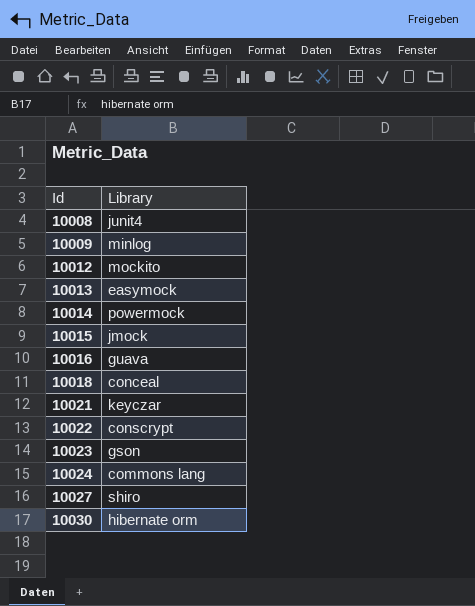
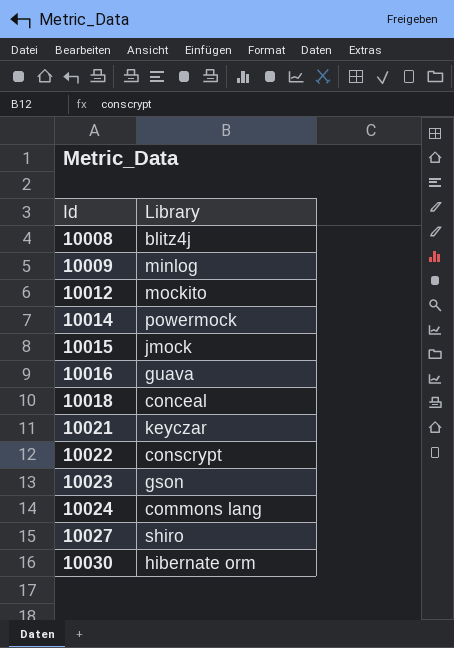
row 10013: easymock -> none
10008 | Library: junit4 -> blitz4j

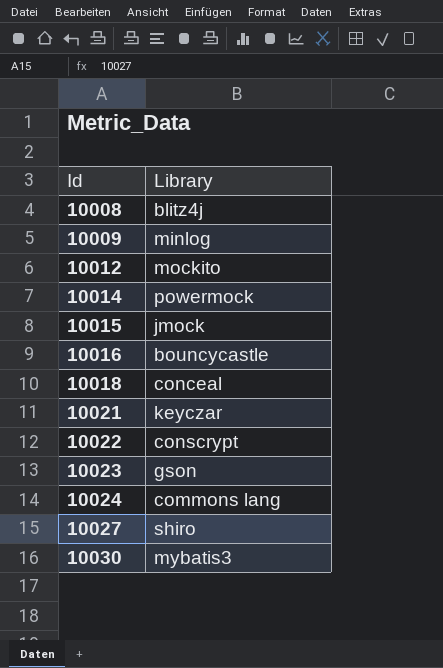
10016 | Library: guava -> bouncycastle
10030 | Library: hibernate orm -> mybatis3

